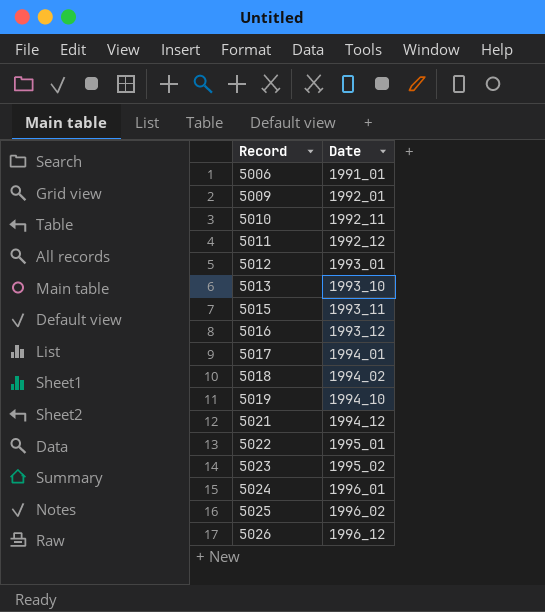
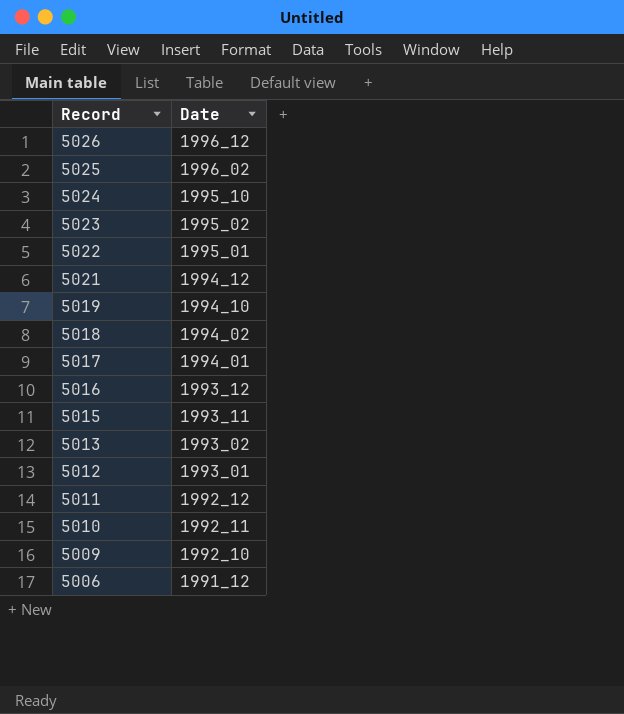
row order: Record ascending -> Record descending
5024 | Date: 1996_01 -> 1995_10
5013 | Date: 1993_10 -> 1993_02
5009 | Date: 1992_01 -> 1992_10
5006 | Date: 1991_01 -> 1991_12

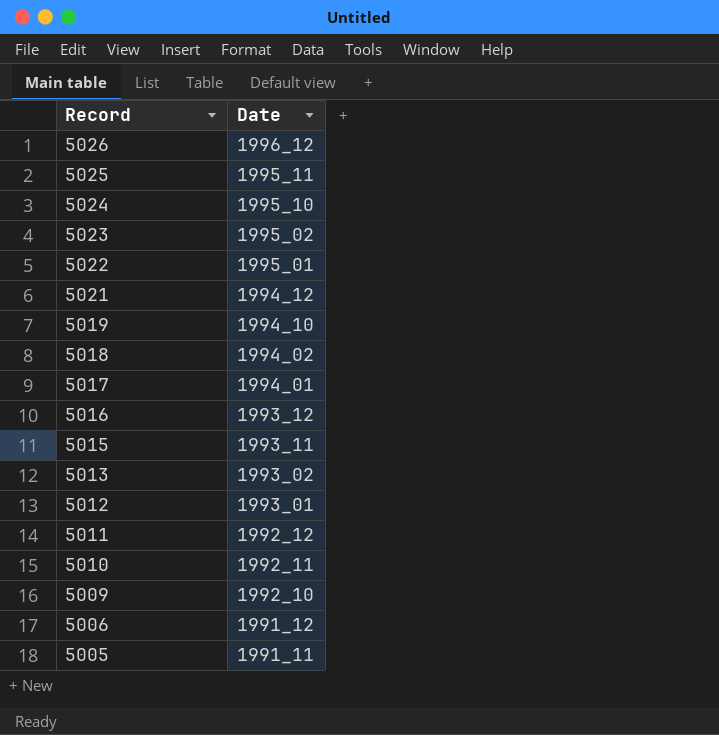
5025 | Date: 1996_02 -> 1995_11
row 5005: none -> 1991_11

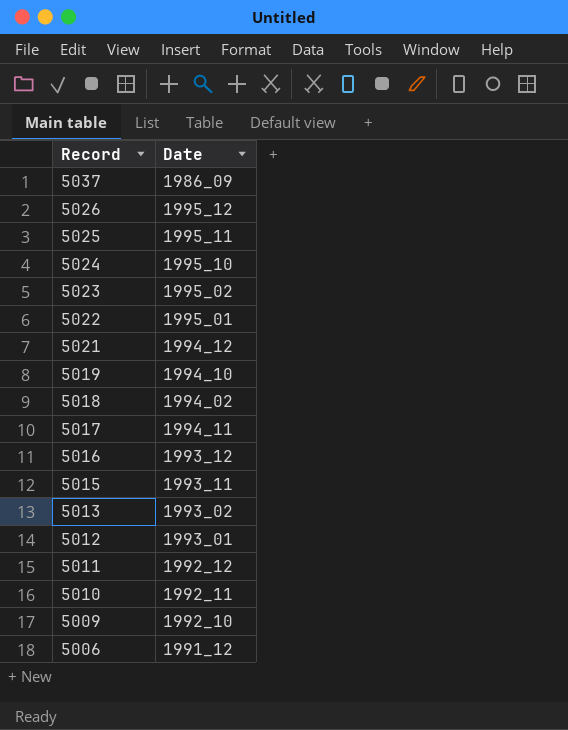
row 5005: 1991_11 -> none
row 5037: none -> 1986_09
5026 | Date: 1996_12 -> 1995_12
5017 | Date: 1994_01 -> 1994_11

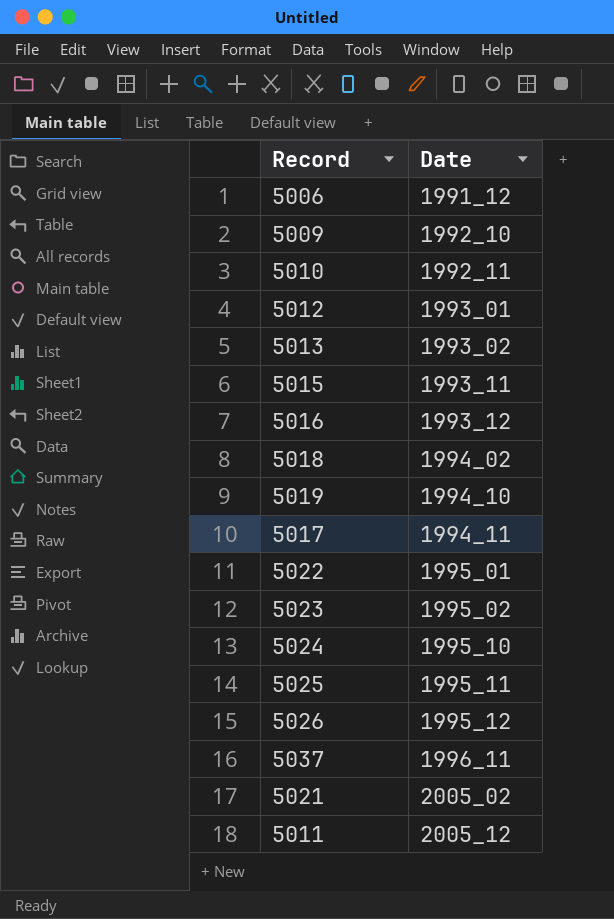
row order: Record descending -> Date ascending
5037 | Date: 1986_09 -> 1996_11
5021 | Date: 1994_12 -> 2005_02
5011 | Date: 1992_12 -> 2005_12

